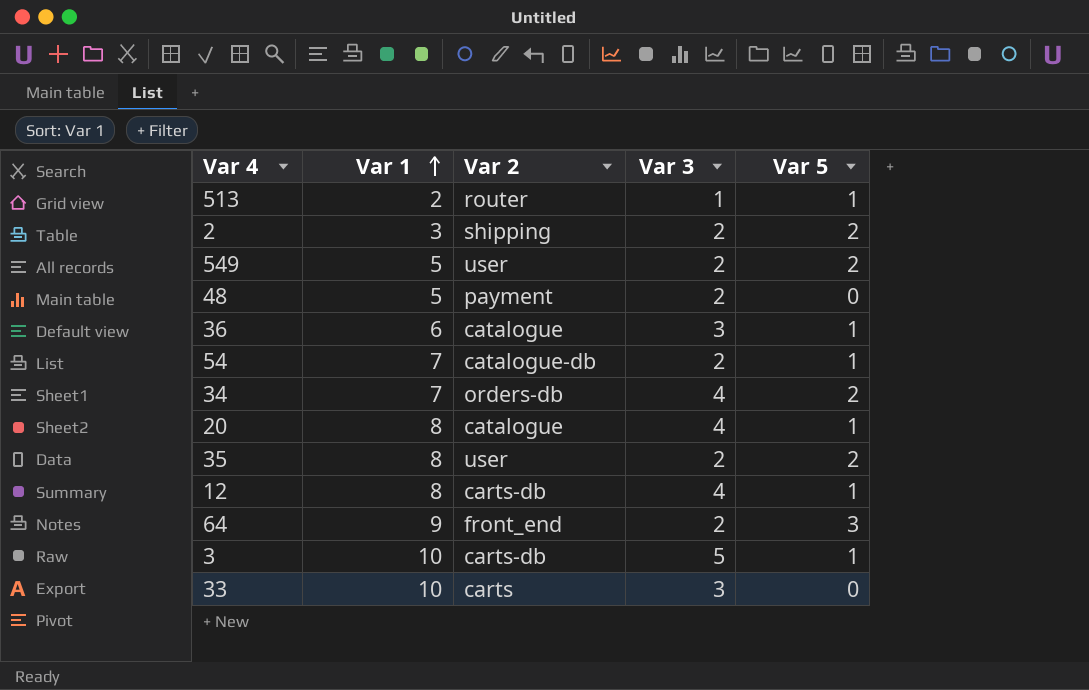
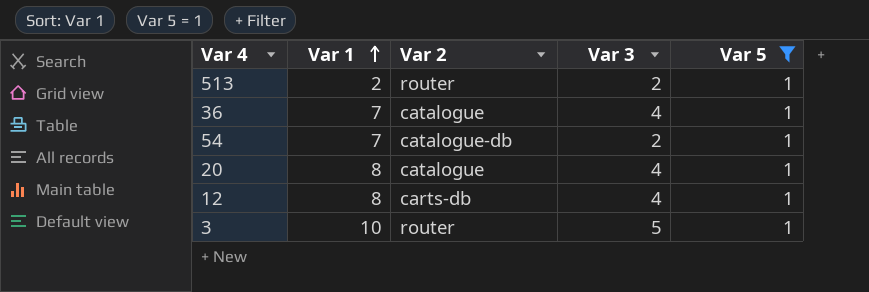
filter: none -> Var 5 = 1
513 | Var 3: 1 -> 2
36 | Var 1: 6 -> 7
36 | Var 3: 3 -> 4
3 | Var 2: carts-db -> router

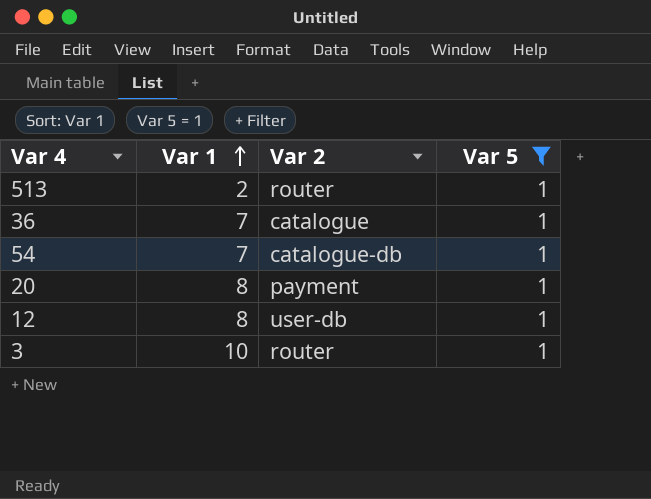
column Var 3 | position: 4 -> none
20 | Var 2: catalogue -> payment
12 | Var 2: carts-db -> user-db

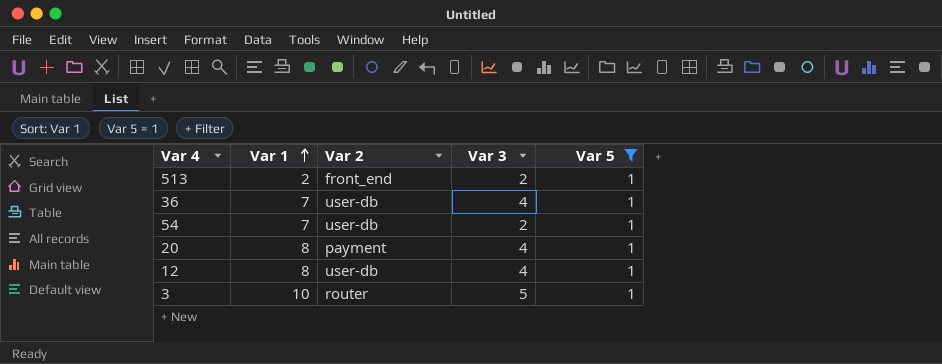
column Var 3 | position: none -> 4
513 | Var 2: router -> front_end
36 | Var 2: catalogue -> user-db
54 | Var 2: catalogue-db -> user-db

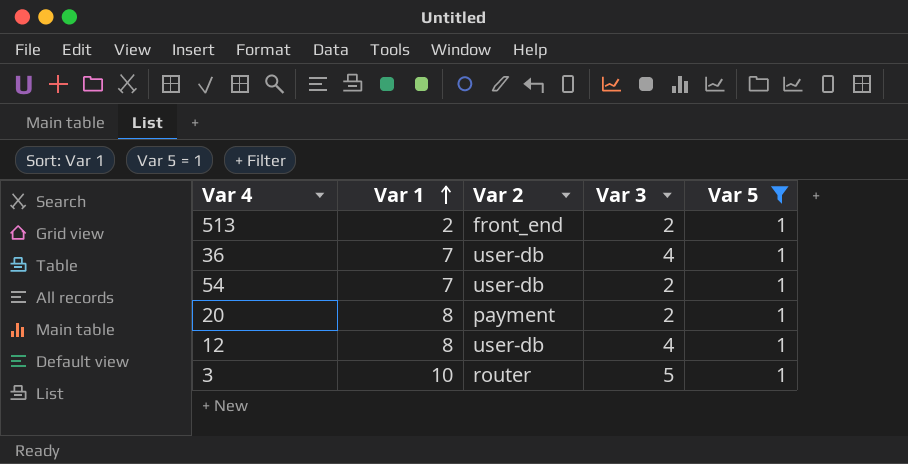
20 | Var 3: 4 -> 2

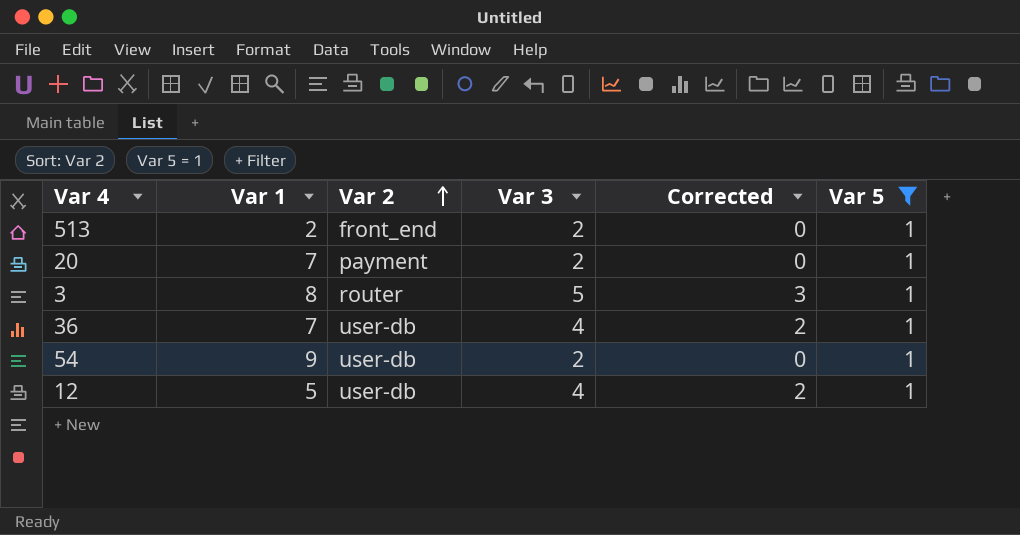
row order: Var 1 ascending -> Var 2 ascending
column Corrected | formula: none -> [Var 3] - 2
20 | Var 1: 8 -> 7
3 | Var 1: 10 -> 8
54 | Var 1: 7 -> 9
12 | Var 1: 8 -> 5

